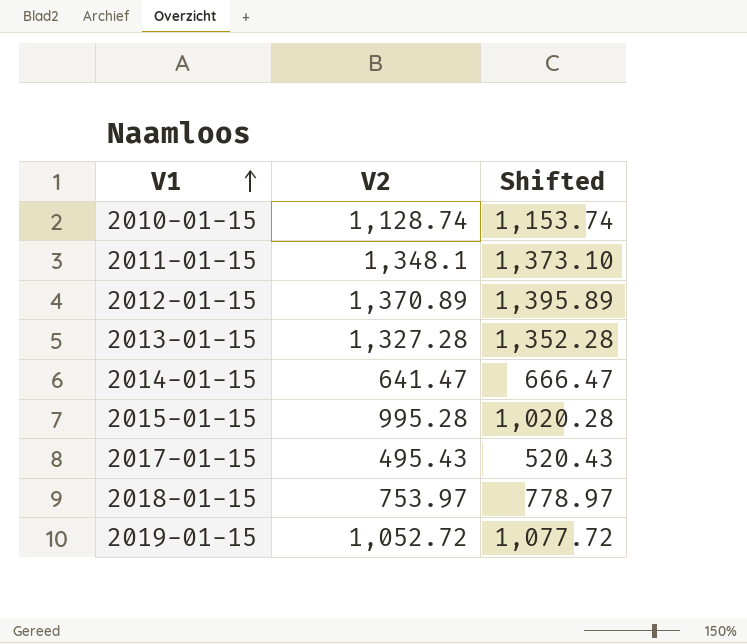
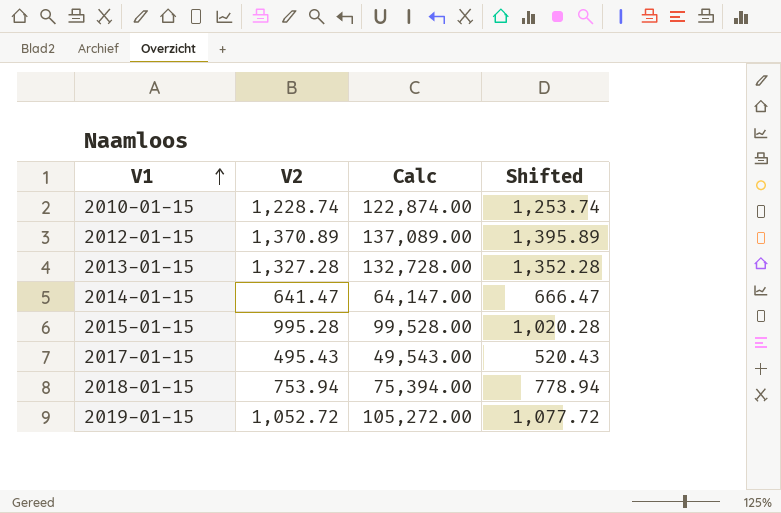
column Calc | formula: none -> [V2] * 100
row 2011-01-15: 1,348.1 | 1,373.10 -> none
2010-01-15 | V2: 1,128.74 -> 1,228.74
2010-01-15 | Shifted: 1,153.74 -> 1,253.74
2018-01-15 | V2: 753.97 -> 753.94
2018-01-15 | Shifted: 778.97 -> 778.94

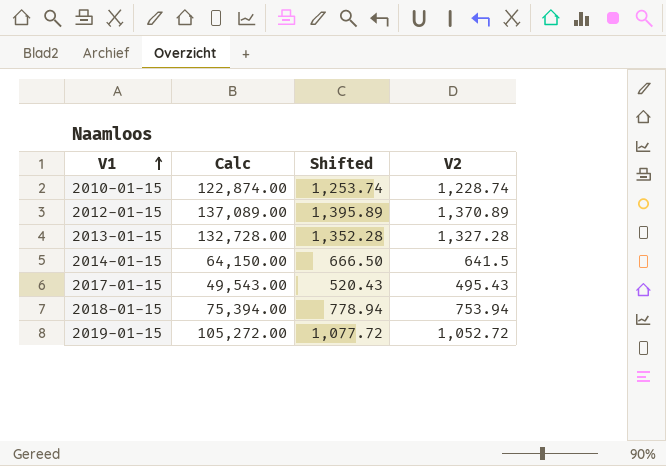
column V2 | position: 2 -> 4
row 2015-01-15: 995.28 | 99,528.00 | 1,020.28 -> none
2014-01-15 | Calc: 64,147.00 -> 64,150.00
2014-01-15 | Shifted: 666.47 -> 666.50
2014-01-15 | V2: 641.47 -> 641.5

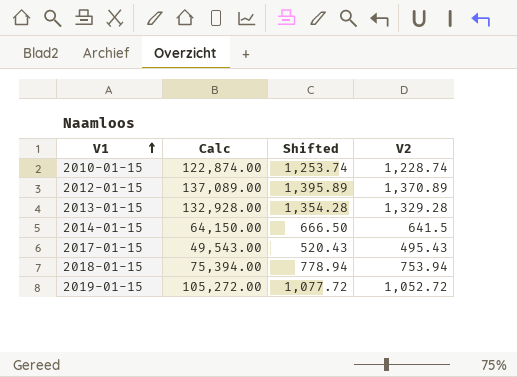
2013-01-15 | Calc: 132,728.00 -> 132,928.00
2013-01-15 | Shifted: 1,352.28 -> 1,354.28
2013-01-15 | V2: 1,327.28 -> 1,329.28

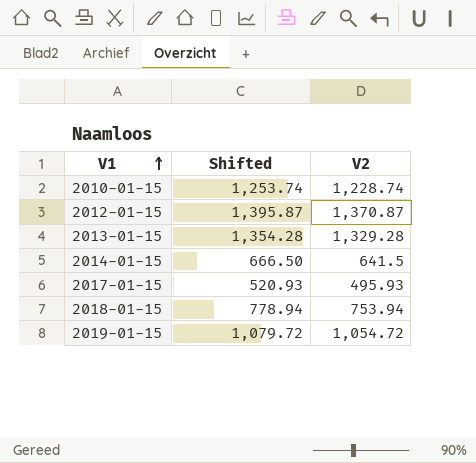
column Calc | formula: [V2] * 100 -> none
2012-01-15 | Shifted: 1,395.89 -> 1,395.87
2012-01-15 | V2: 1,370.89 -> 1,370.87
2017-01-15 | Shifted: 520.43 -> 520.93
2017-01-15 | V2: 495.43 -> 495.93
2019-01-15 | Shifted: 1,077.72 -> 1,079.72
2019-01-15 | V2: 1,052.72 -> 1,054.72

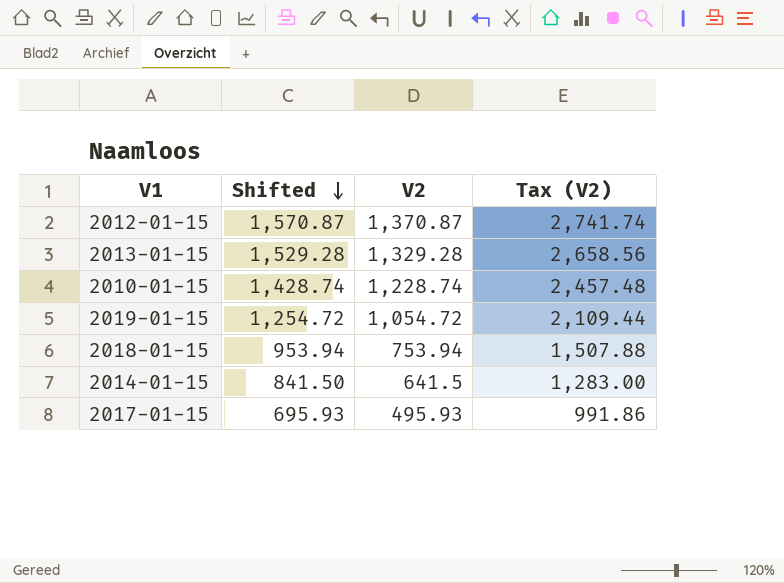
row order: V1 ascending -> Shifted descending
column Shifted | formula: [V2] + 25 -> [V2] + 200
column Tax (V2) | formula: none -> [V2] * 2

